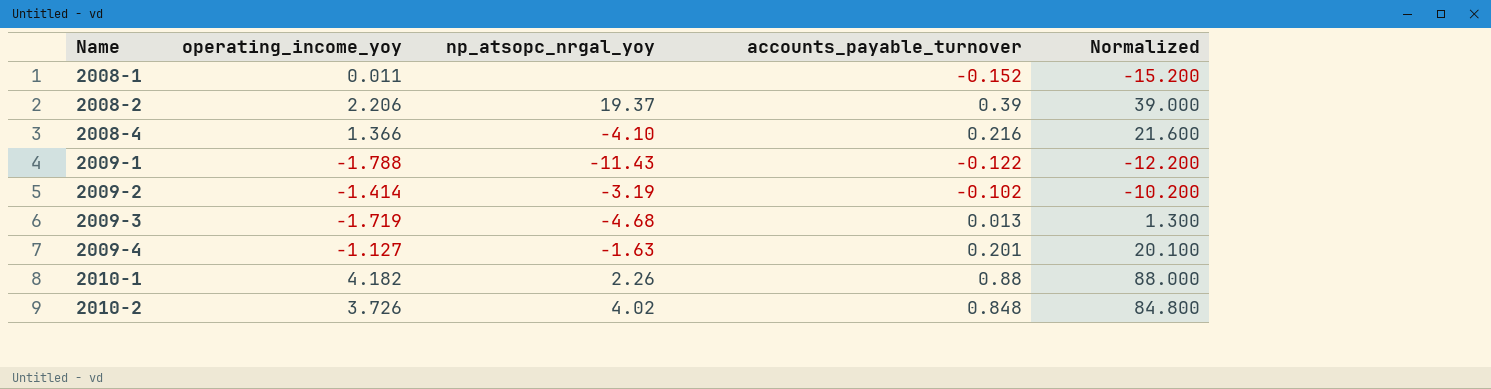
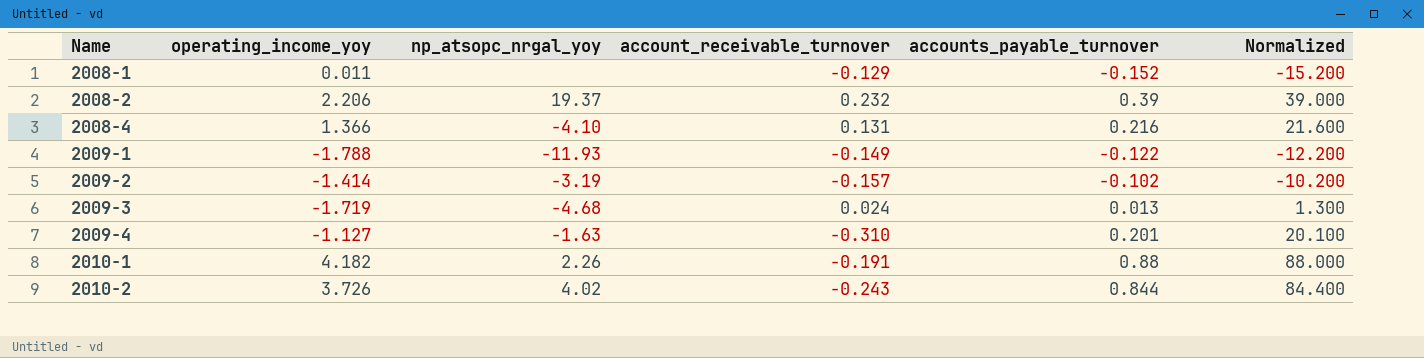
column account_receivable_turnover | position: none -> 4
2009-1 | np_atsopc_nrgal_yoy: -11.43 -> -11.93
2010-2 | accounts_payable_turnover: 0.848 -> 0.844
2010-2 | Normalized: 84.800 -> 84.400

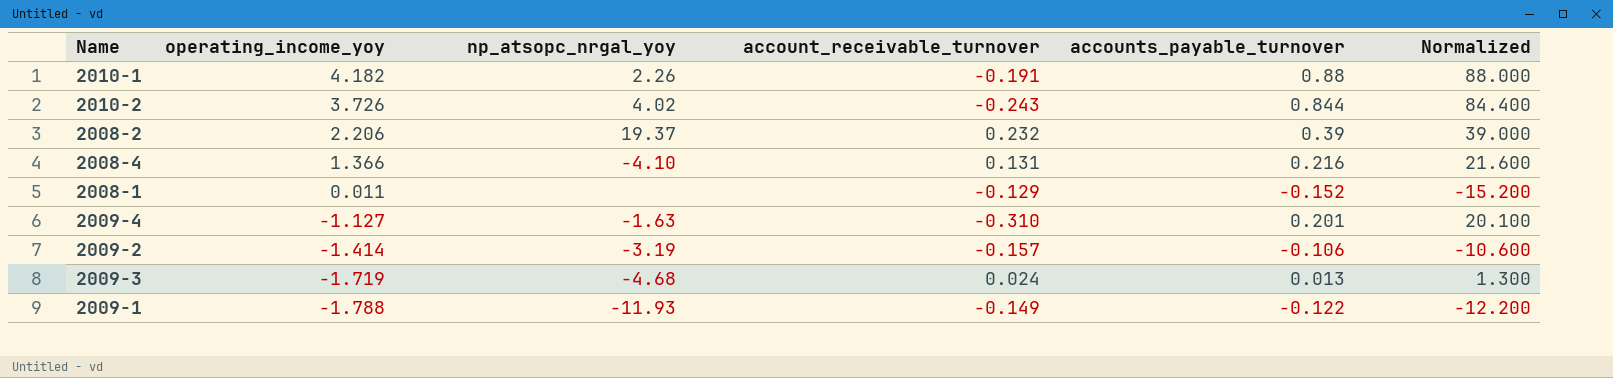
row order: Name ascending -> operating_income_yoy descending
2009-2 | accounts_payable_turnover: -0.102 -> -0.106
2009-2 | Normalized: -10.200 -> -10.600

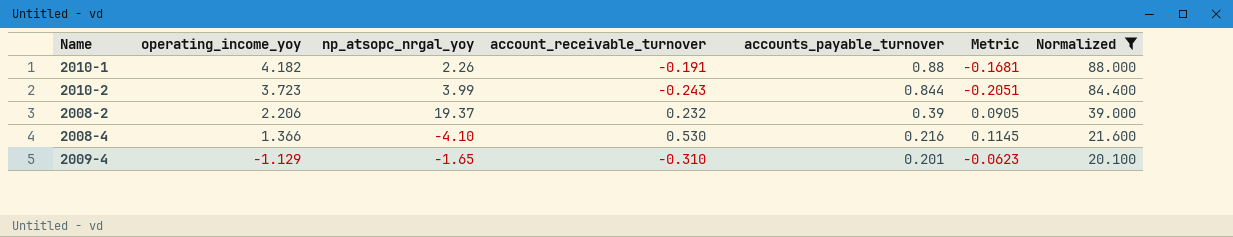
filter: none -> Normalized >= 20.100
column Metric | formula: none -> [account_receivable_turnover] * [accounts_payable_turnover]
2010-2 | operating_income_yoy: 3.726 -> 3.723
2010-2 | np_atsopc_nrgal_yoy: 4.02 -> 3.99
2008-4 | account_receivable_turnover: 0.131 -> 0.530
2009-4 | operating_income_yoy: -1.127 -> -1.129
2009-4 | np_atsopc_nrgal_yoy: -1.63 -> -1.65

